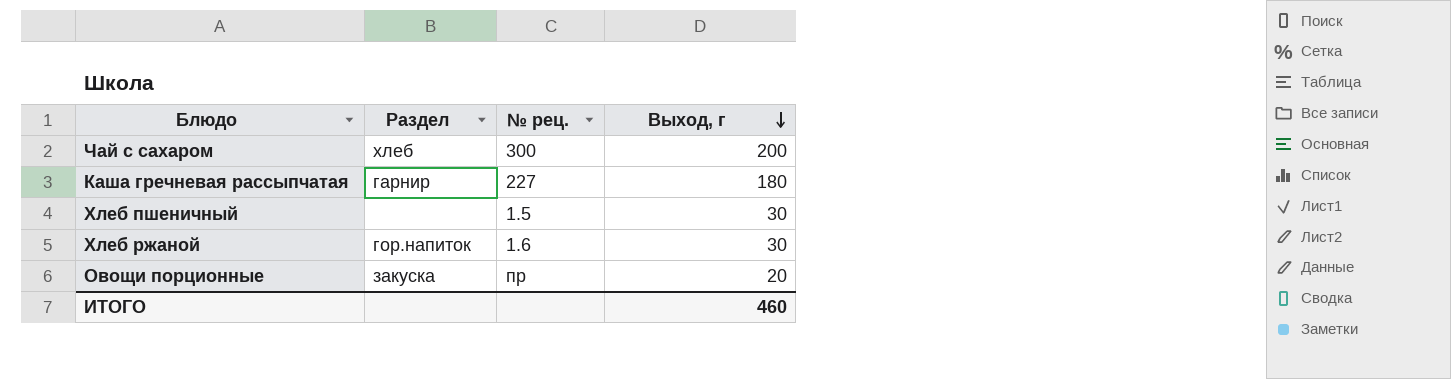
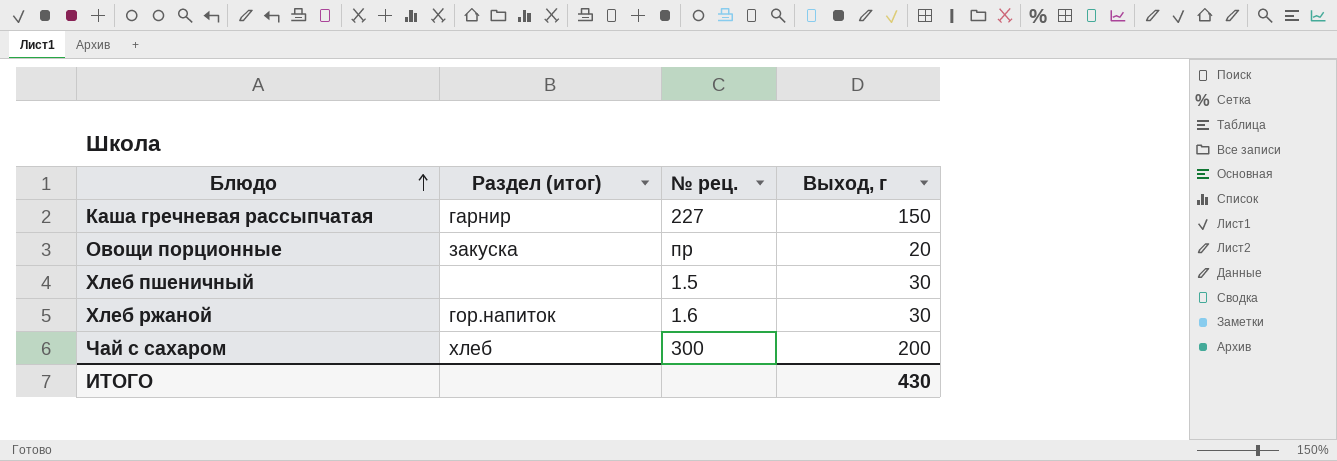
row order: Выход, г descending -> Блюдо ascending
column name: Раздел -> Раздел (итог)
Каша гречневая рассыпчатая | Выход, г: 180 -> 150
ИТОГО | Выход, г: 460 -> 430

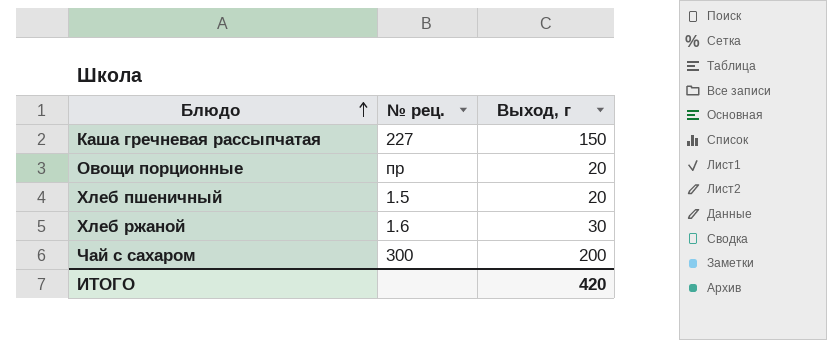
column Раздел (итог) | position: 2 -> none
Хлеб пшеничный | Выход, г: 30 -> 20
ИТОГО | Выход, г: 430 -> 420

